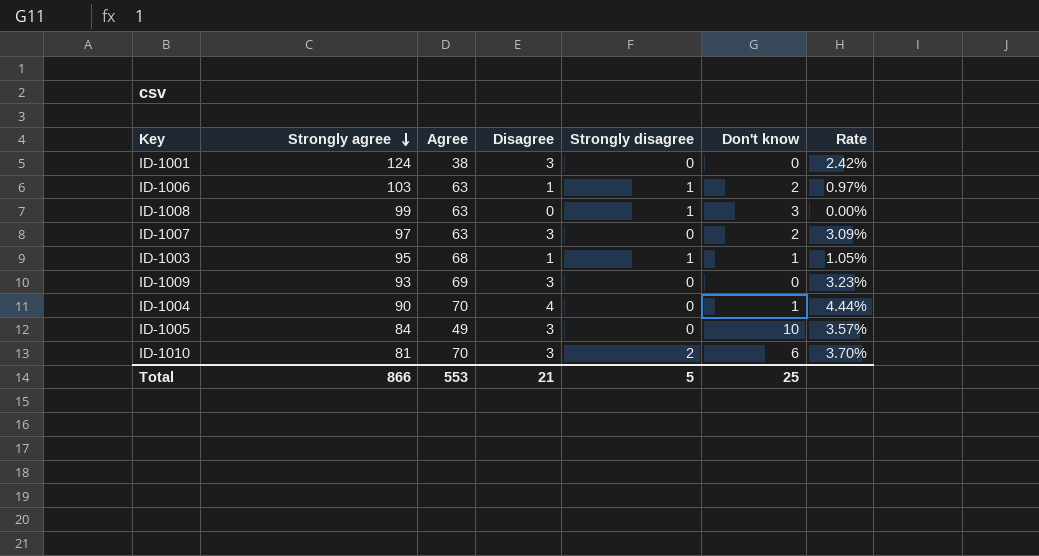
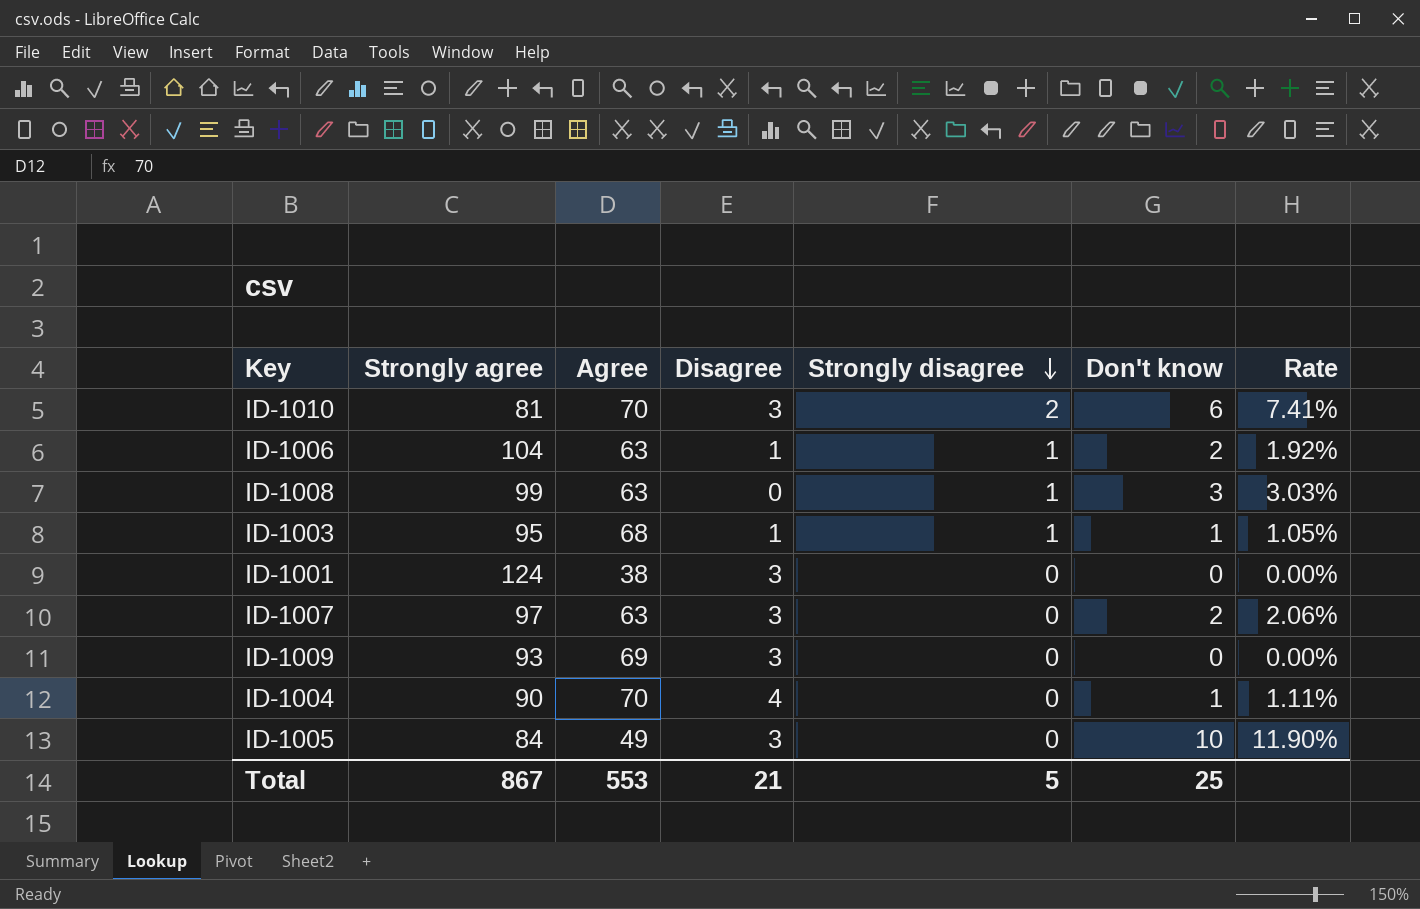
row order: Strongly agree descending -> Strongly disagree descending
column Rate | formula: [Disagree] / [Strongly agree] -> [Don't know] / [Strongly agree]
ID-1006 | Strongly agree: 103 -> 104
Total | Strongly agree: 866 -> 867

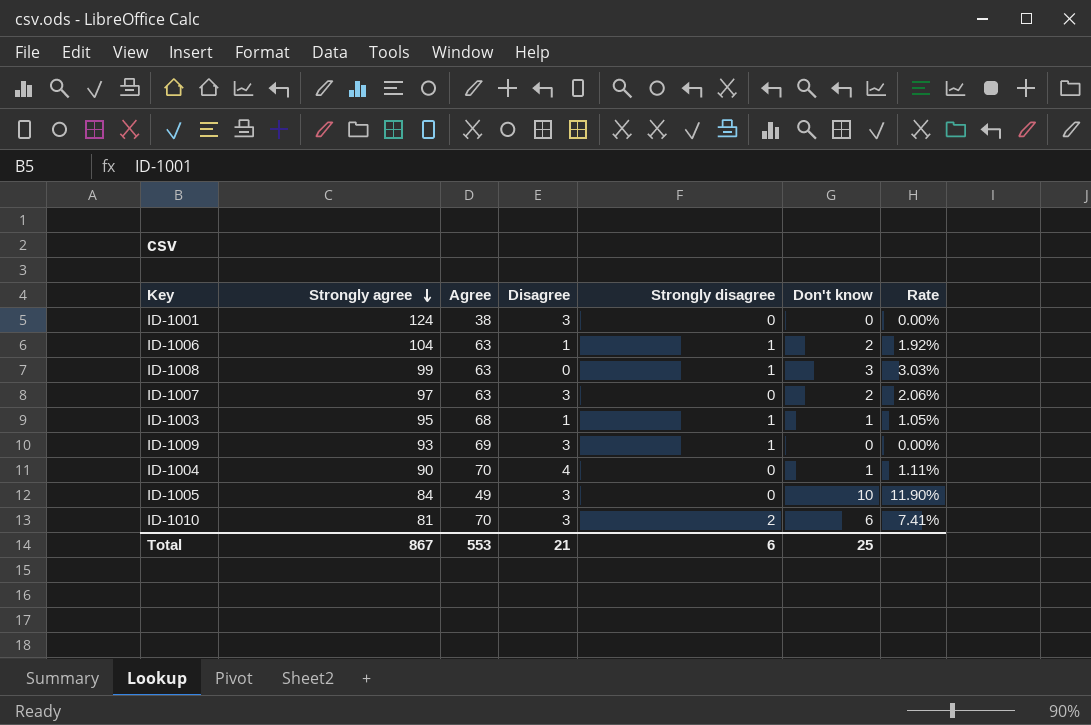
row order: Strongly disagree descending -> Strongly agree descending
ID-1009 | Strongly disagree: 0 -> 1
Total | Strongly disagree: 5 -> 6

